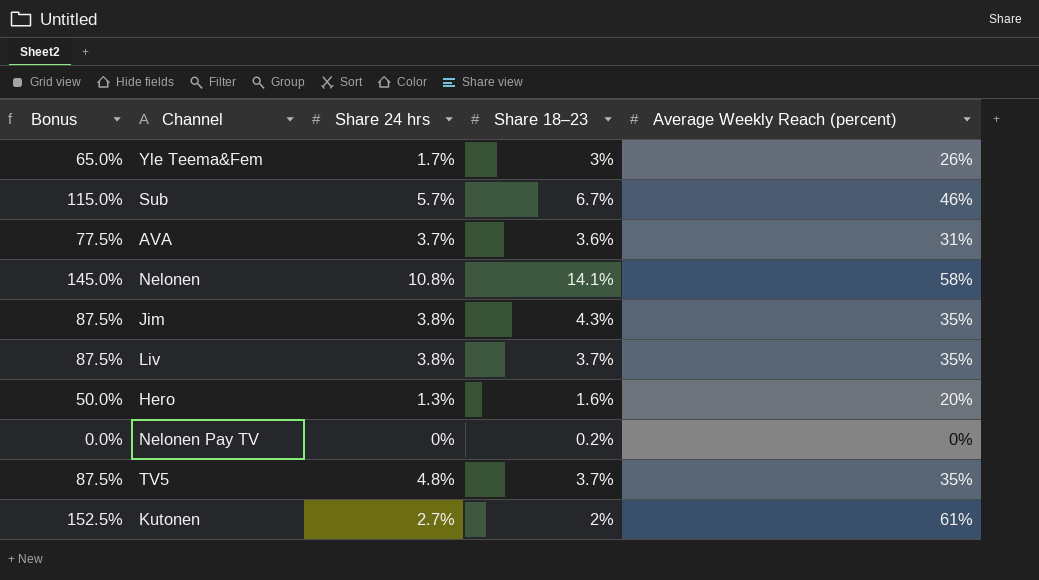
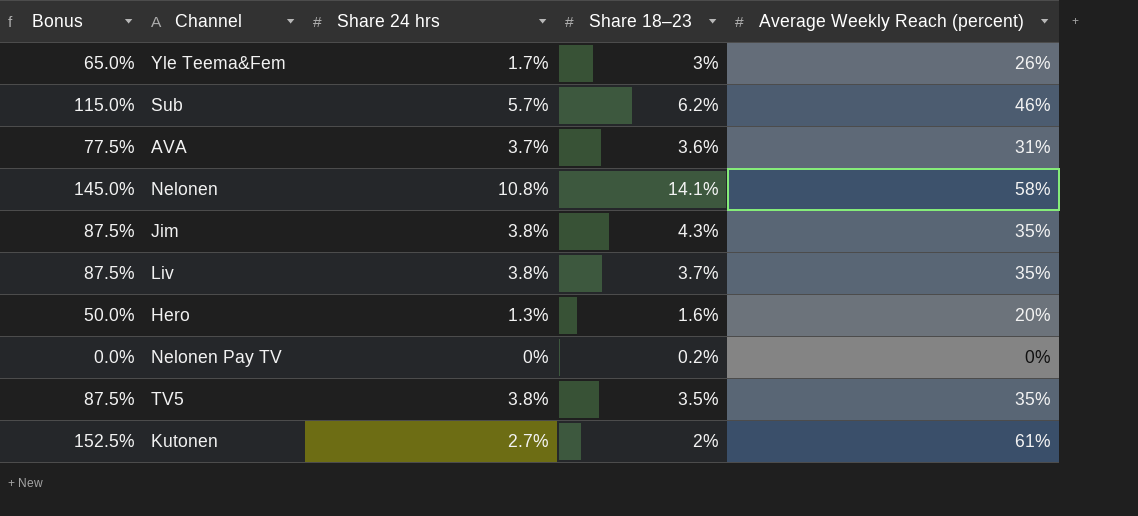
Sub | Share 18–23: 6.7% -> 6.2%
TV5 | Share 24 hrs: 4.8% -> 3.8%
TV5 | Share 18–23: 3.7% -> 3.5%

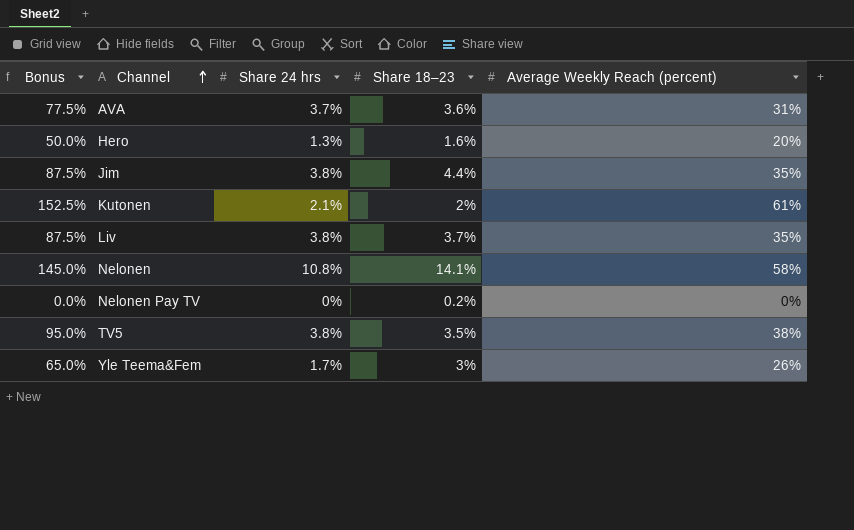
row order: none -> Channel ascending
row Sub: 115.0% | 5.7% | 6.2% | 46% -> none
Jim | Share 18–23: 4.3% -> 4.4%
Kutonen | Share 24 hrs: 2.7% -> 2.1%
TV5 | Bonus: 87.5% -> 95.0%
TV5 | Average Weekly Reach (percent): 35% -> 38%

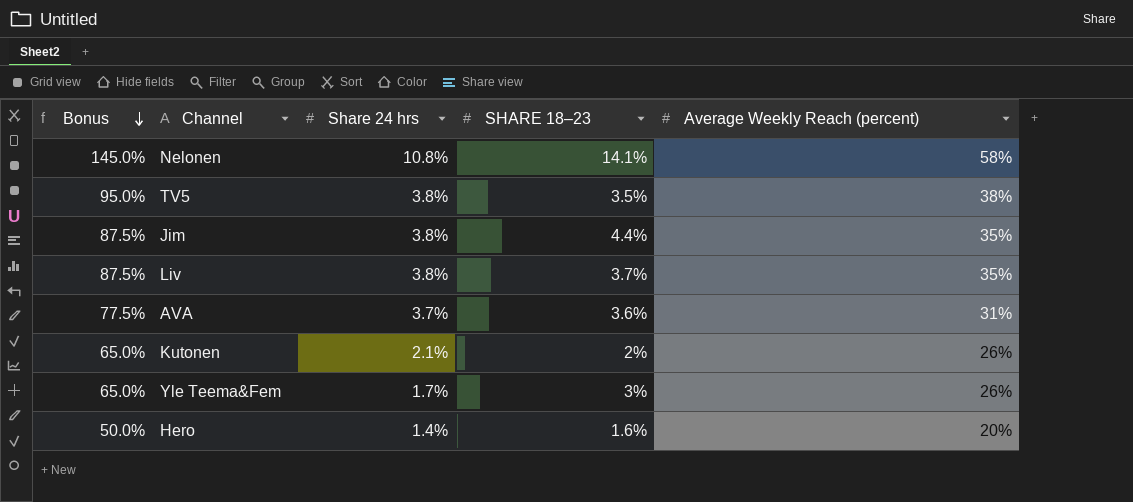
row order: Channel ascending -> Bonus descending
column name: Share 18–23 -> SHARE 18–23
row Nelonen Pay TV: 0.0% | 0% | 0.2% | 0% -> none
Kutonen | Bonus: 152.5% -> 65.0%
Kutonen | Average Weekly Reach (percent): 61% -> 26%
Hero | Share 24 hrs: 1.3% -> 1.4%

